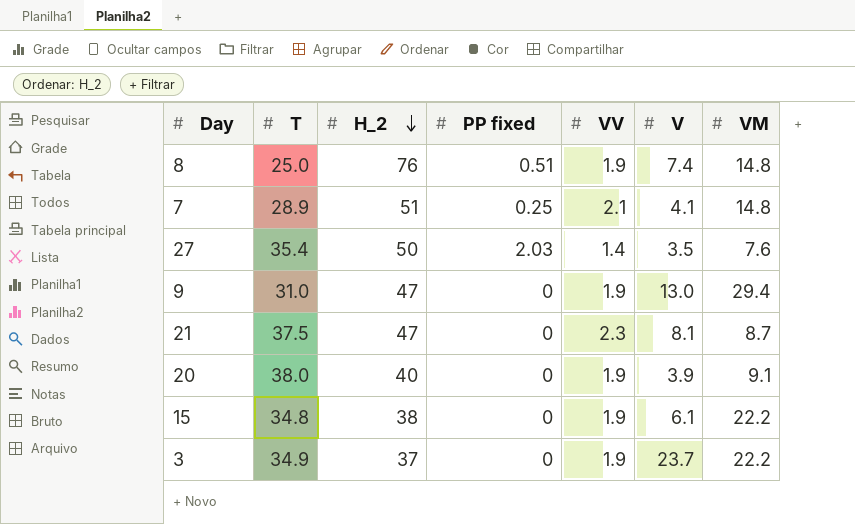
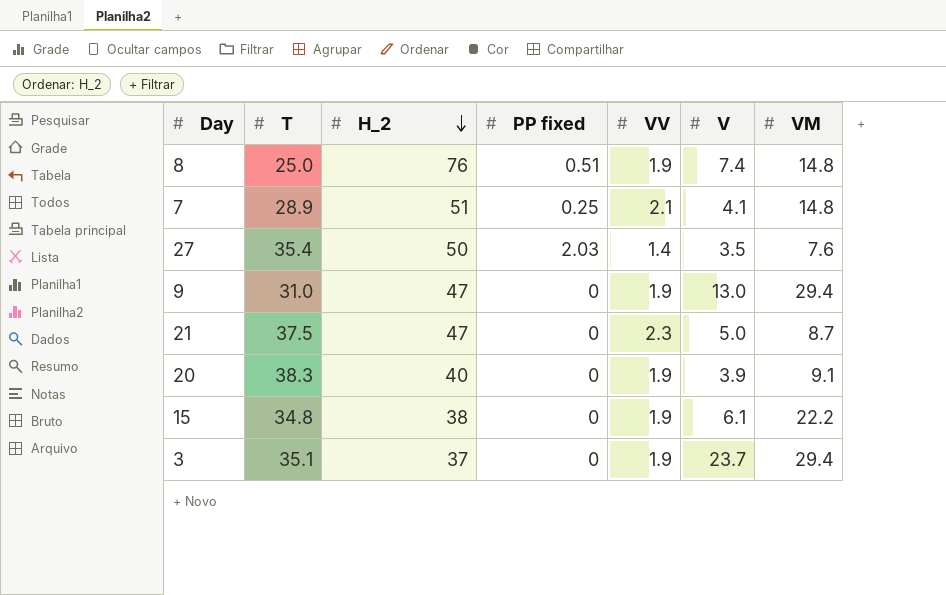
21 | V: 8.1 -> 5.0
20 | T: 38.0 -> 38.3
3 | T: 34.9 -> 35.1
3 | VM: 22.2 -> 29.4

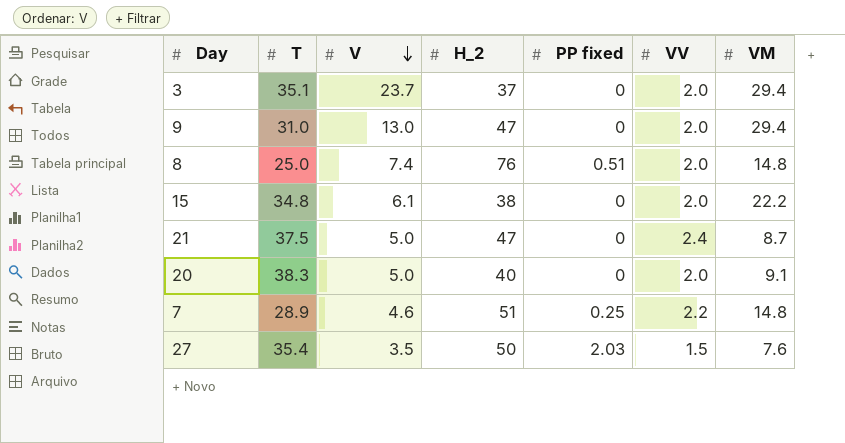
row order: H_2 descending -> V descending
column V | position: 6 -> 3
3 | VV: 1.9 -> 2.0
9 | VV: 1.9 -> 2.0
8 | VV: 1.9 -> 2.0
15 | VV: 1.9 -> 2.0
21 | VV: 2.3 -> 2.4
20 | V: 3.9 -> 5.0
20 | VV: 1.9 -> 2.0
7 | V: 4.1 -> 4.6
7 | VV: 2.1 -> 2.2
27 | VV: 1.4 -> 1.5

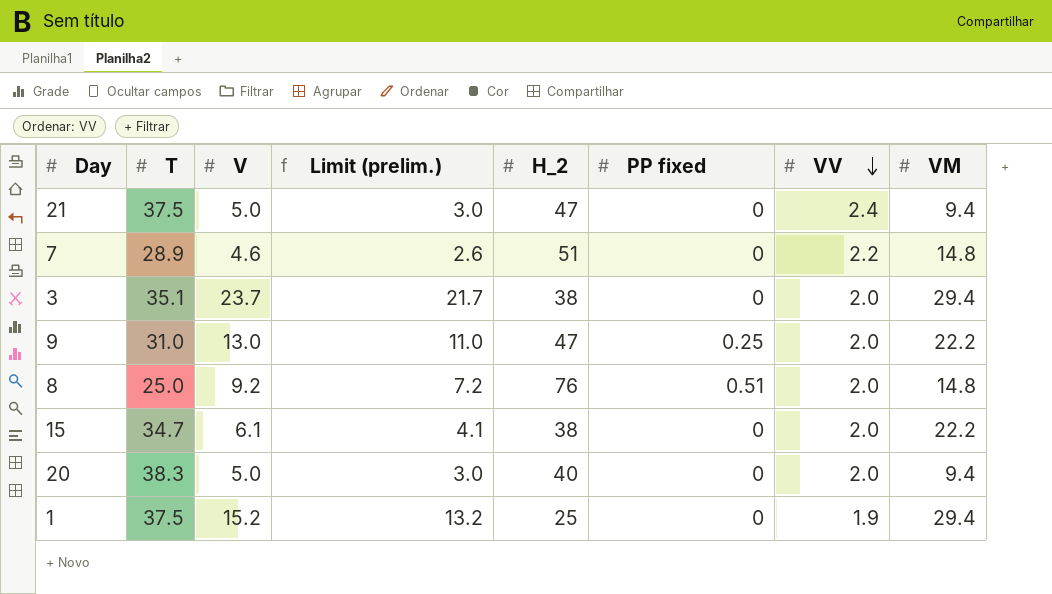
row order: V descending -> VV descending
column Limit (prelim.) | formula: none -> [V] - 2
row 27: 35.4 | 3.5 | 50 | 2.03 | 1.5 | 7.6 -> none
21 | VM: 8.7 -> 9.4
7 | PP fixed: 0.25 -> 0
3 | H_2: 37 -> 38
9 | PP fixed: 0 -> 0.25
9 | VM: 29.4 -> 22.2
8 | V: 7.4 -> 9.2
15 | T: 34.8 -> 34.7
20 | VM: 9.1 -> 9.4
row 1: none -> 37.5 | 15.2 | 13.2 | 25 | 0 | 1.9 | 29.4

